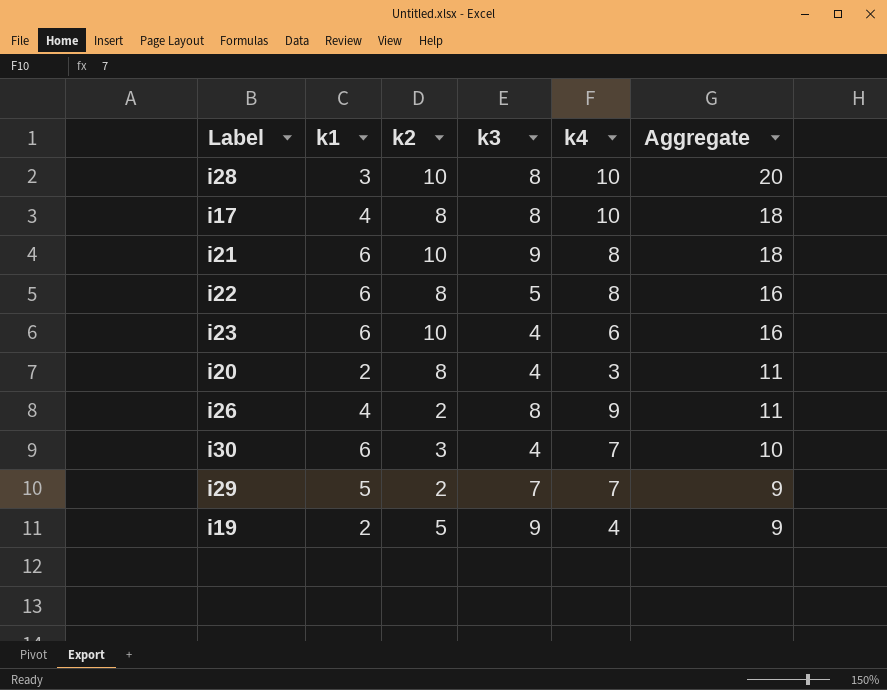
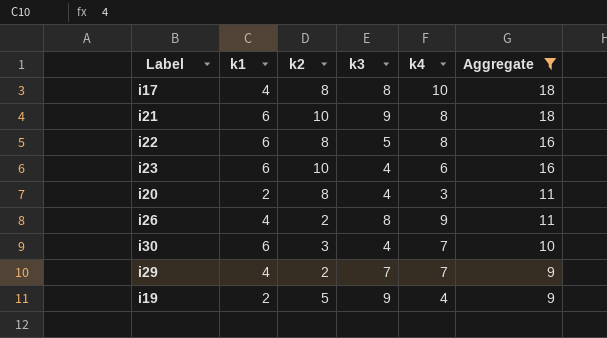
filter: none -> Aggregate != 20
i29 | k1: 5 -> 4

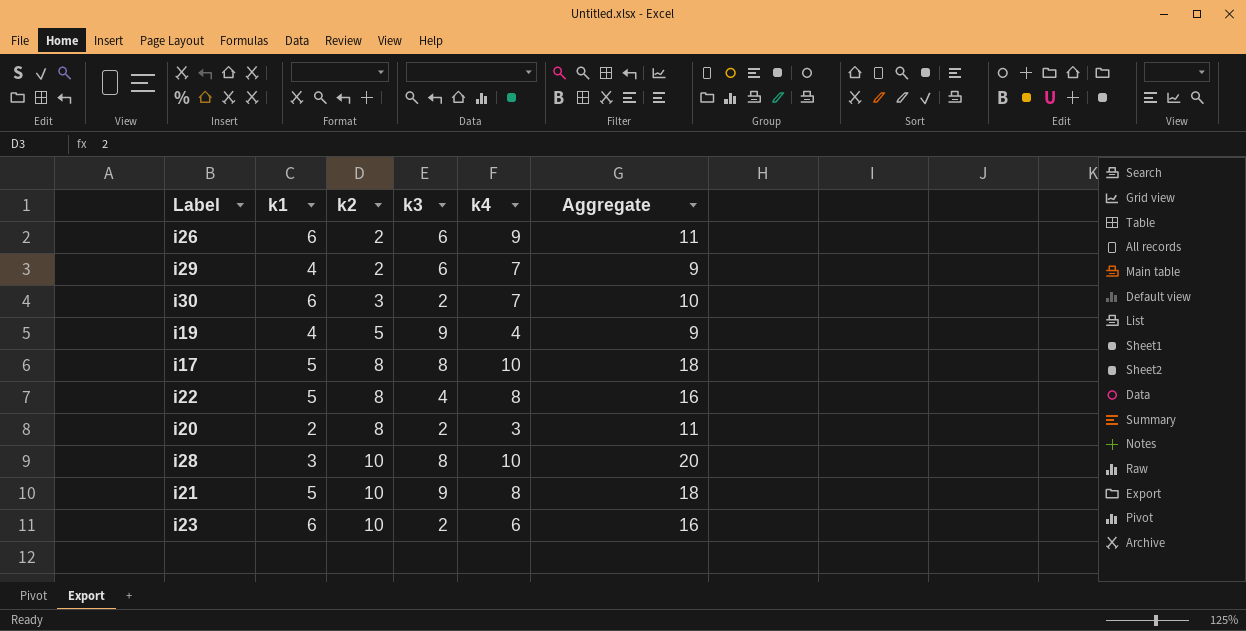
filter: Aggregate != 20 -> none
row order: Aggregate descending -> k2 ascending
i26 | k1: 4 -> 6
i26 | k3: 8 -> 6
i29 | k3: 7 -> 6
i30 | k3: 4 -> 2
i19 | k1: 2 -> 4
i17 | k1: 4 -> 5
i22 | k1: 6 -> 5
i22 | k3: 5 -> 4
i20 | k3: 4 -> 2
i21 | k1: 6 -> 5
i23 | k3: 4 -> 2

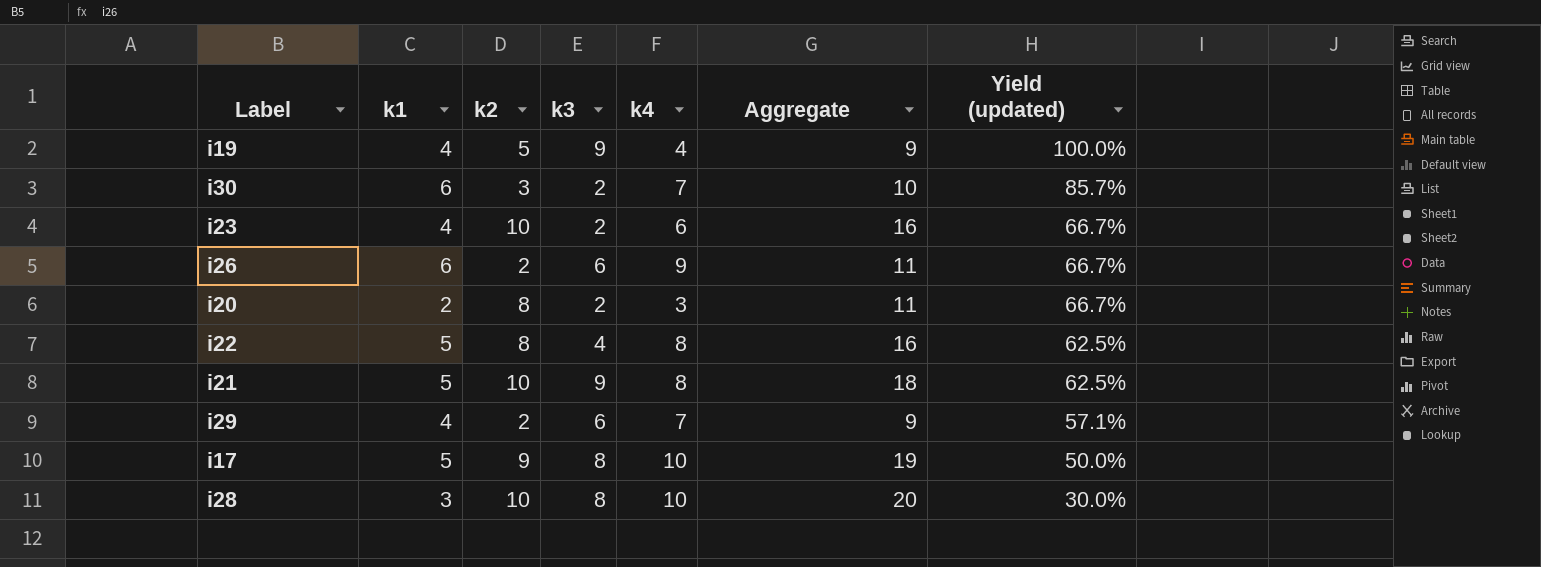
row order: k2 ascending -> Yield (updated) descending
column Yield (updated) | formula: none -> [k1] / [k4]
i23 | k1: 6 -> 4
i17 | k2: 8 -> 9
i17 | Aggregate: 18 -> 19

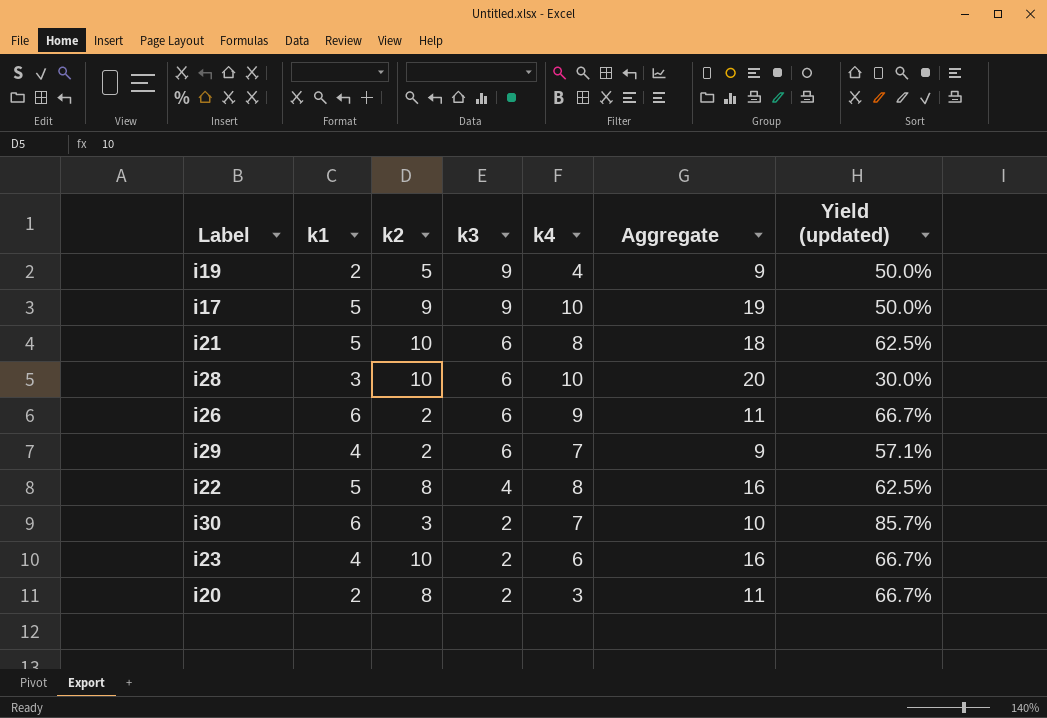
row order: Yield (updated) descending -> k3 descending
i19 | k1: 4 -> 2
i19 | Yield (updated): 100.0% -> 50.0%
i17 | k3: 8 -> 9
i21 | k3: 9 -> 6
i28 | k3: 8 -> 6

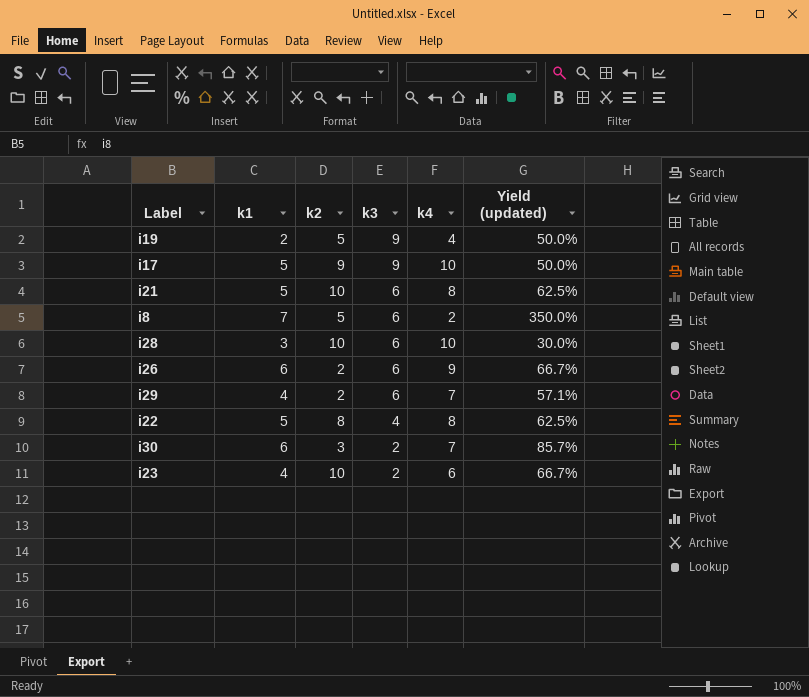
column Aggregate | formula: [k2] + [k4] -> none
row i20: 2 | 8 | 2 | 3 | 11 | 66.7% -> none
row i8: none -> 7 | 5 | 6 | 2 | 350.0%

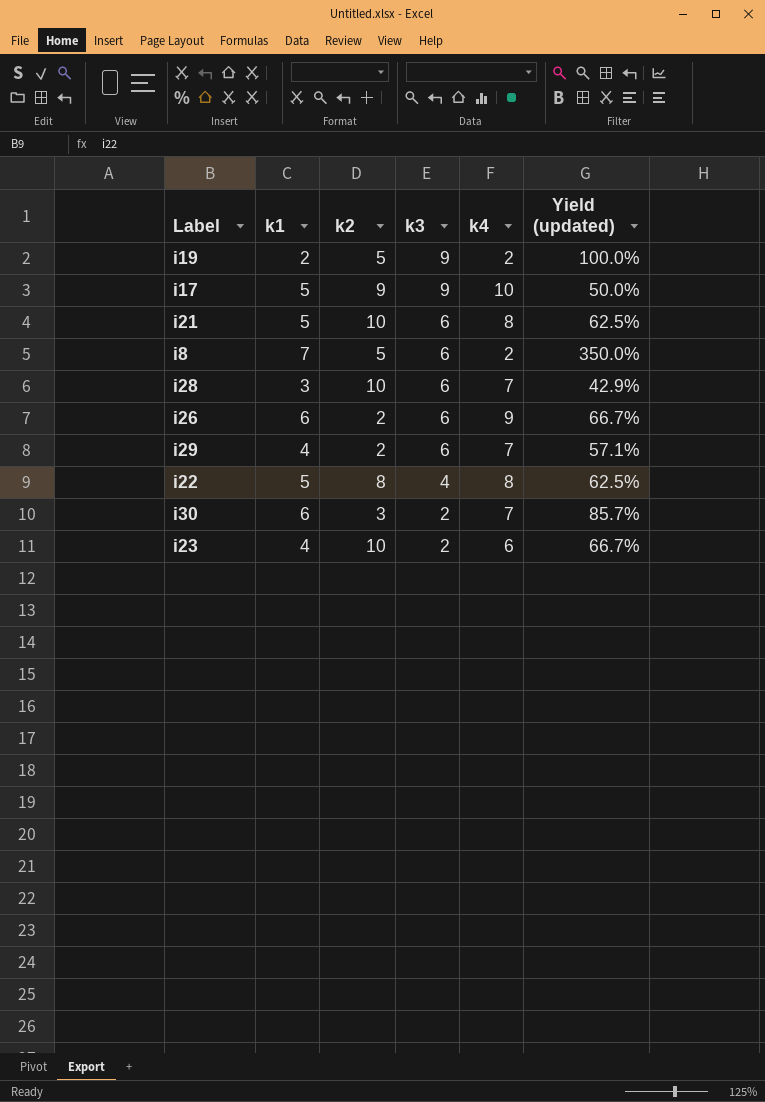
i19 | k4: 4 -> 2
i19 | Yield (updated): 50.0% -> 100.0%
i28 | k4: 10 -> 7
i28 | Yield (updated): 30.0% -> 42.9%

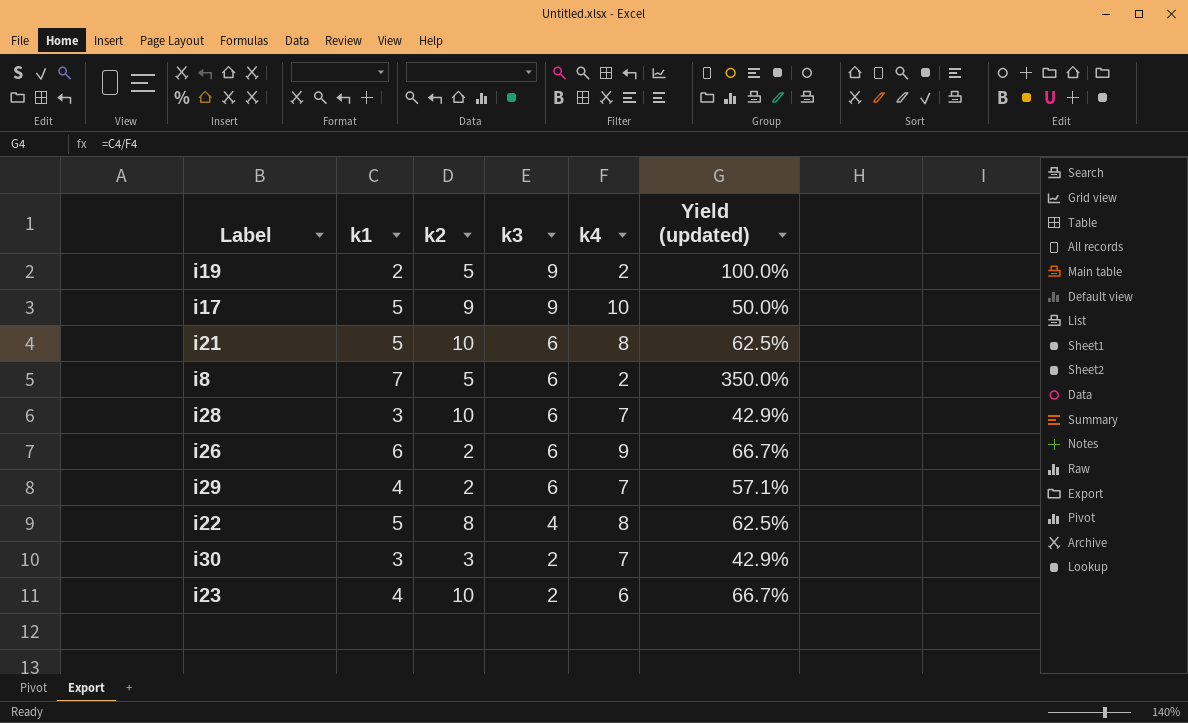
i30 | k1: 6 -> 3
i30 | Yield (updated): 85.7% -> 42.9%

